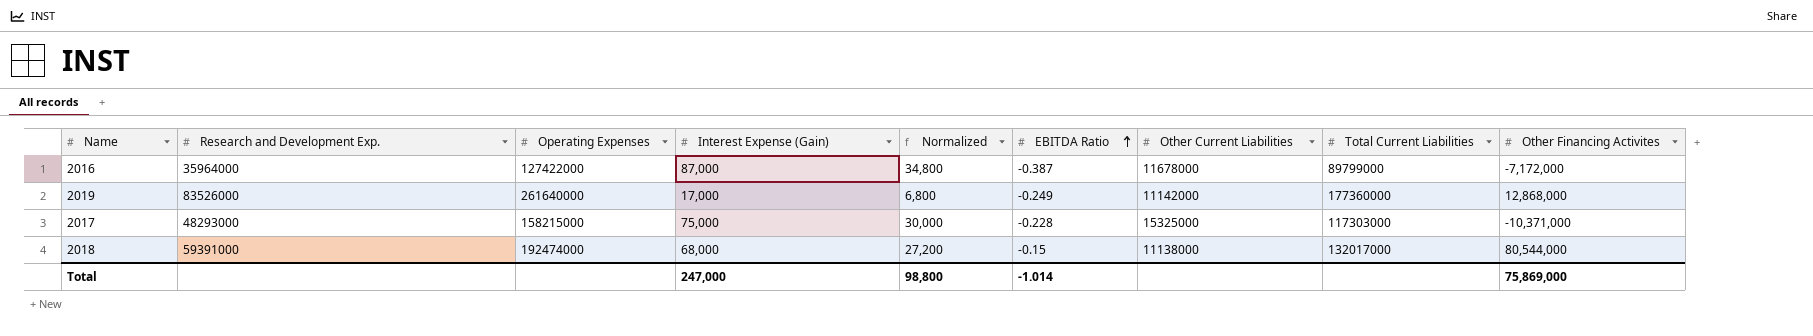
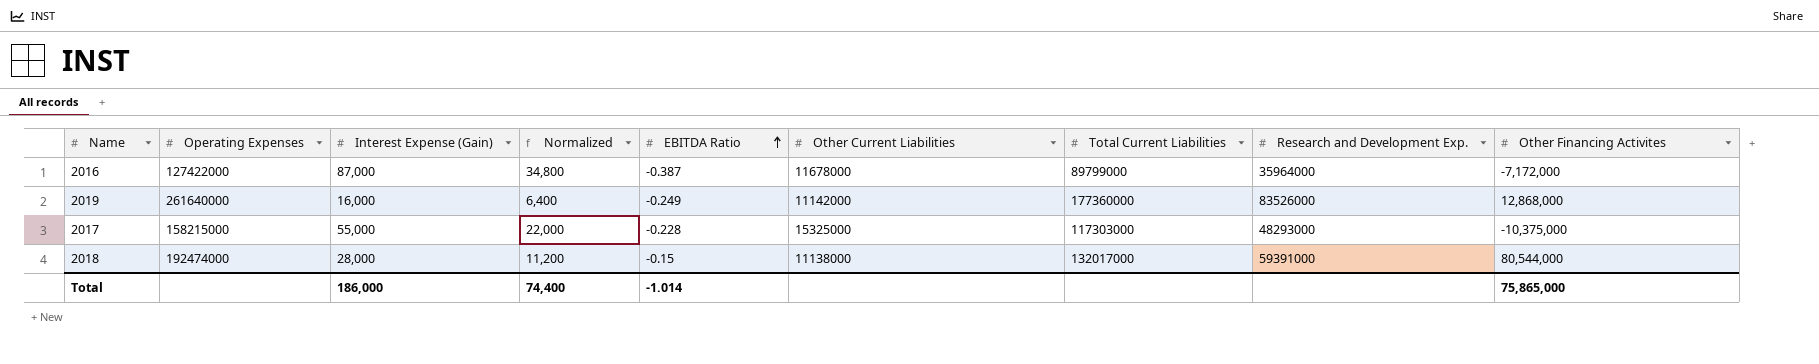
column Research and Development Exp. | position: 2 -> 8
2019 | Interest Expense (Gain): 17,000 -> 16,000
2019 | Normalized: 6,800 -> 6,400
2017 | Interest Expense (Gain): 75,000 -> 55,000
2017 | Normalized: 30,000 -> 22,000
2017 | Other Financing Activites: -10,371,000 -> -10,375,000
2018 | Interest Expense (Gain): 68,000 -> 28,000
2018 | Normalized: 27,200 -> 11,200
Total | Interest Expense (Gain): 247,000 -> 186,000
Total | Normalized: 98,800 -> 74,400
Total | Other Financing Activites: 75,869,000 -> 75,865,000

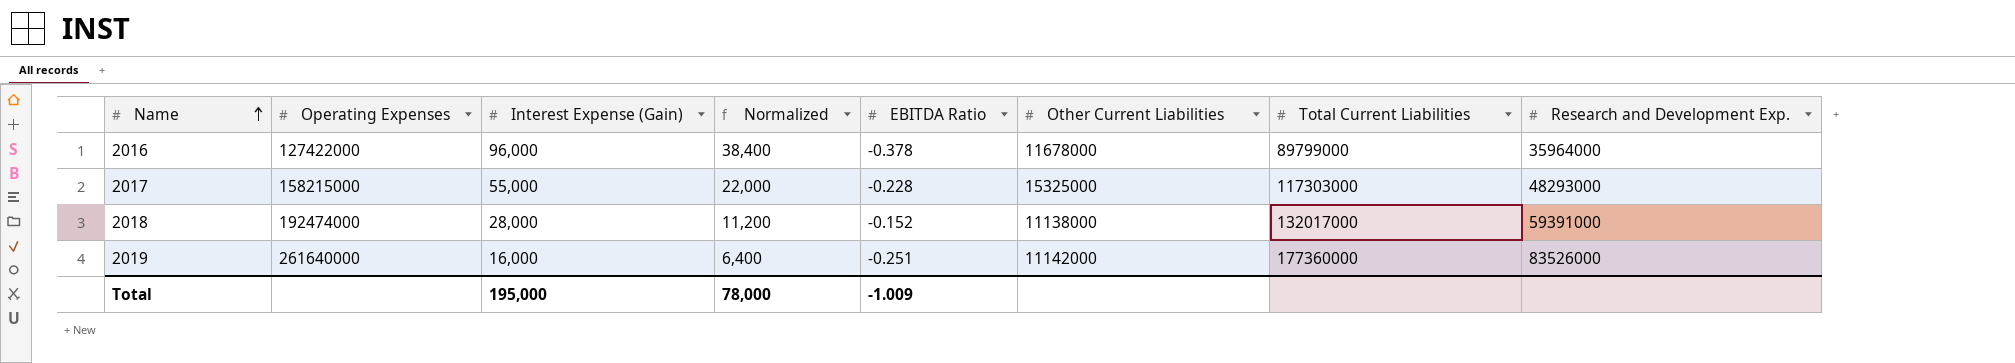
row order: EBITDA Ratio ascending -> Name ascending
column Other Financing Activites | position: 9 -> none
2016 | Interest Expense (Gain): 87,000 -> 96,000
2016 | Normalized: 34,800 -> 38,400
2016 | EBITDA Ratio: -0.387 -> -0.378
2018 | EBITDA Ratio: -0.15 -> -0.152
2019 | EBITDA Ratio: -0.249 -> -0.251
Total | Interest Expense (Gain): 186,000 -> 195,000
Total | Normalized: 74,400 -> 78,000
Total | EBITDA Ratio: -1.014 -> -1.009

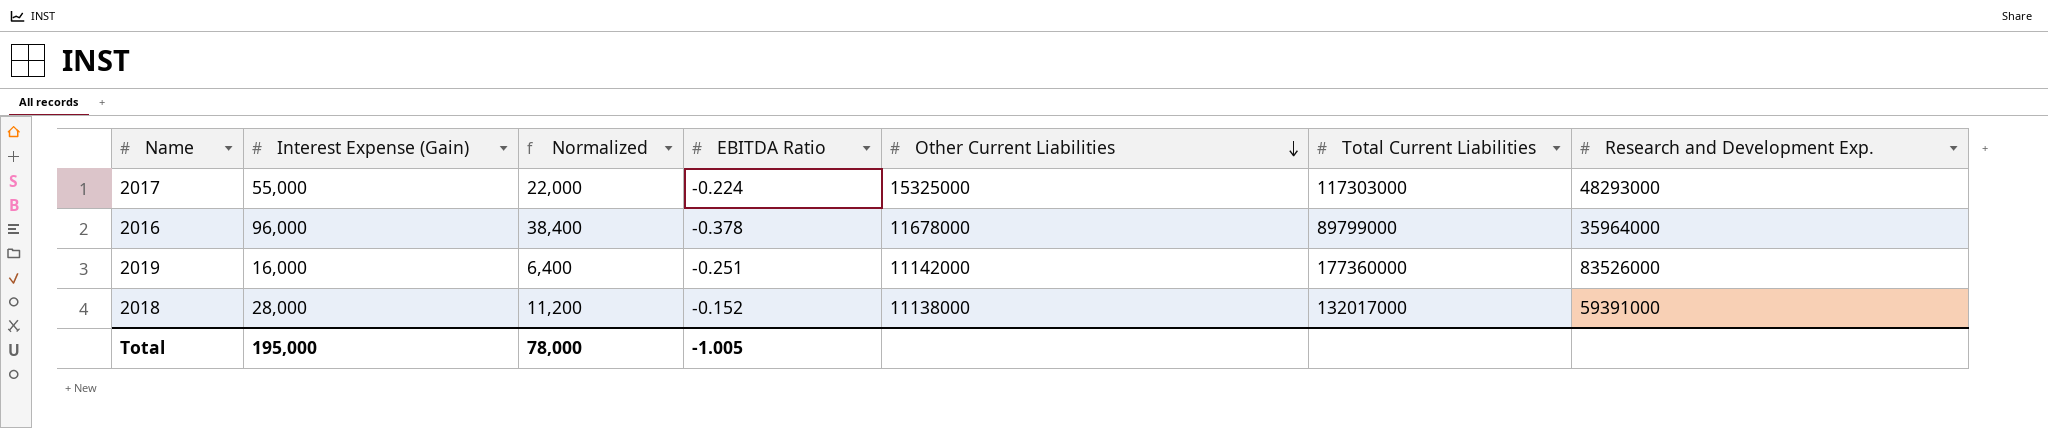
row order: Name ascending -> Other Current Liabilities descending
column Operating Expenses | position: 2 -> none
2017 | EBITDA Ratio: -0.228 -> -0.224
Total | EBITDA Ratio: -1.009 -> -1.005

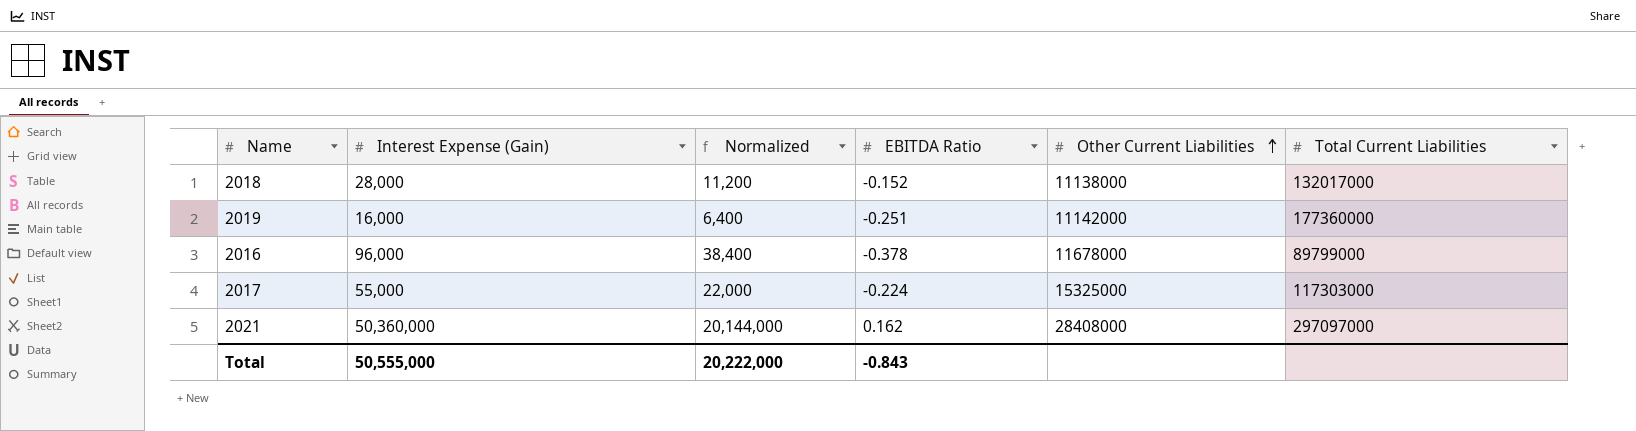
row order: Other Current Liabilities descending -> Other Current Liabilities ascending
column Research and Development Exp. | position: 7 -> none
row 2021: none -> 50,360,000 | 20,144,000 | 0.162 | 28408000 | 297097000
Total | Interest Expense (Gain): 195,000 -> 50,555,000
Total | Normalized: 78,000 -> 20,222,000
Total | EBITDA Ratio: -1.005 -> -0.843

